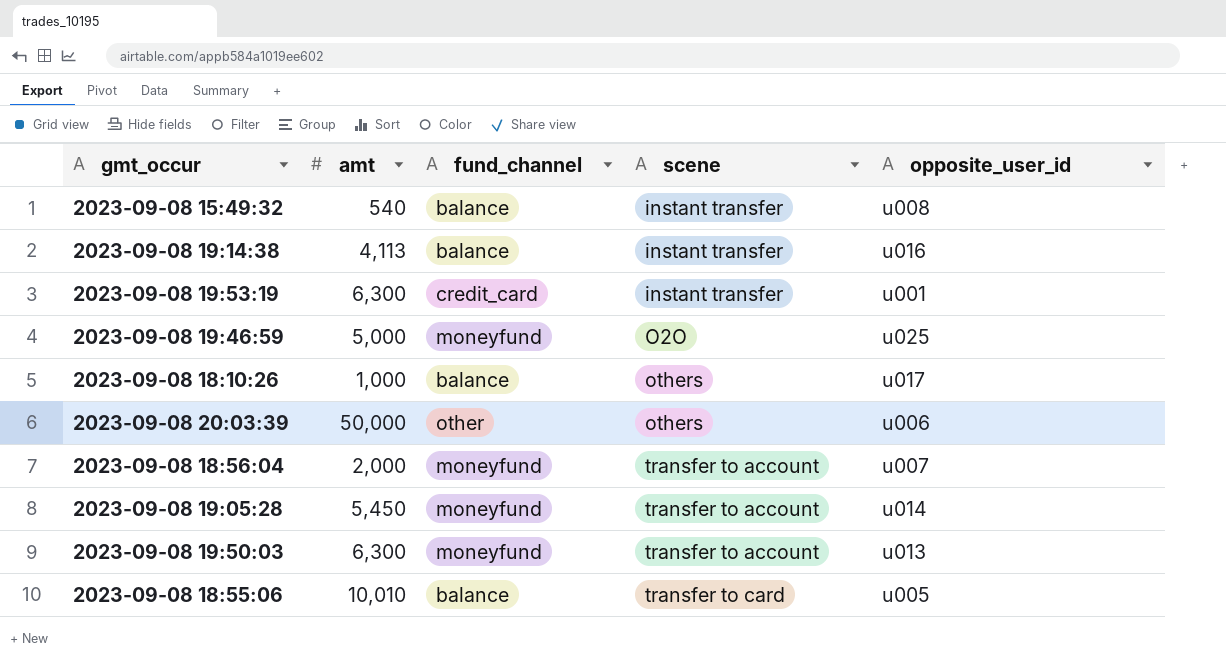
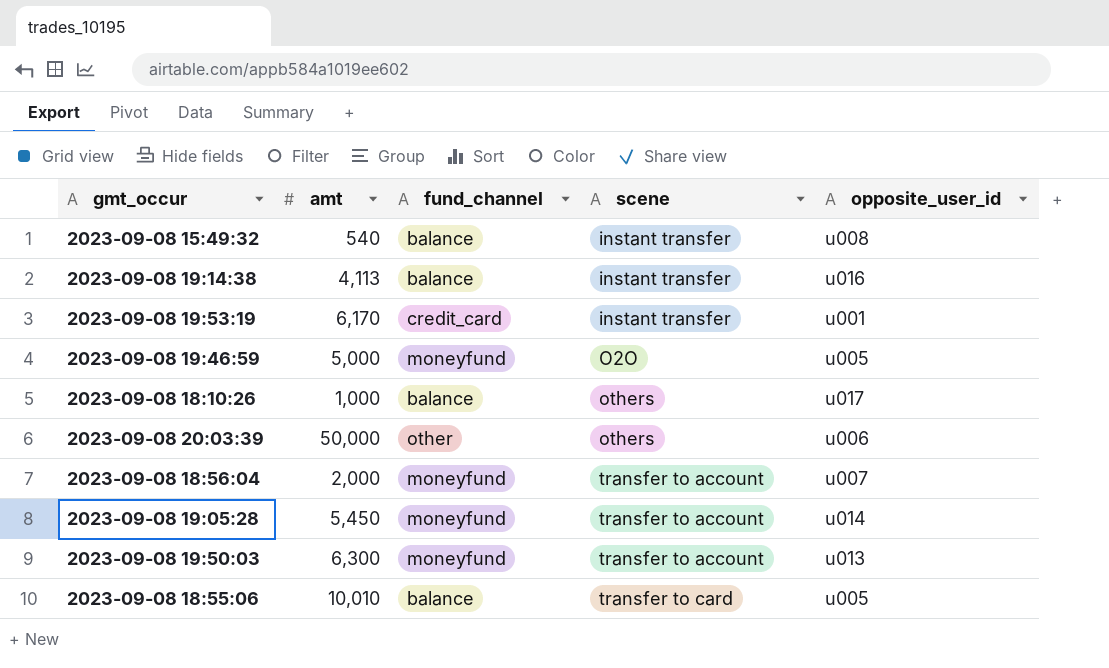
2023-09-08 19:53:19 | amt: 6,300 -> 6,170
2023-09-08 19:46:59 | opposite_user_id: u025 -> u005

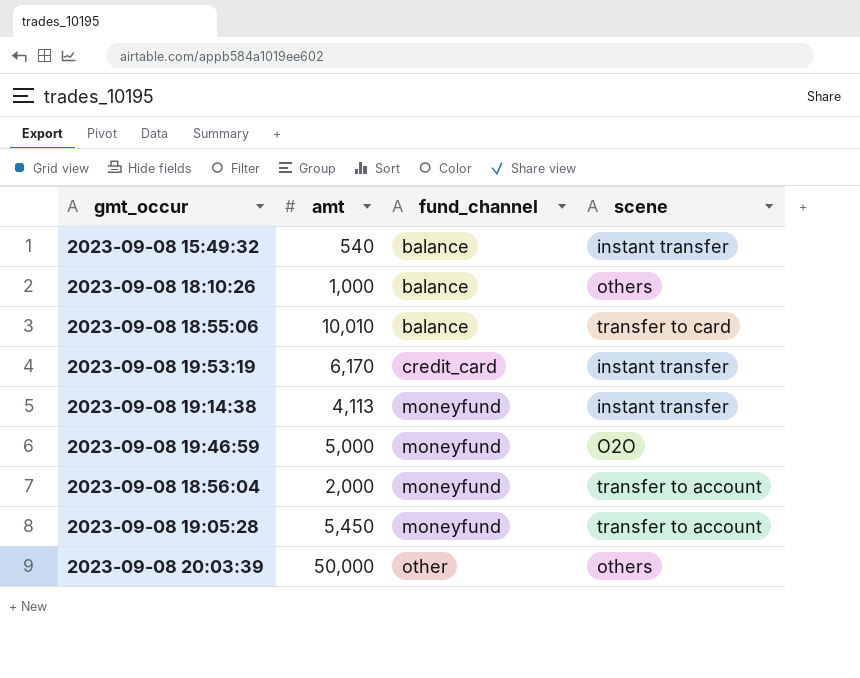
row order: scene ascending -> fund_channel ascending
column opposite_user_id | position: 5 -> none
row 2023-09-08 19:50:03: 6,300 | moneyfund | transfer to account | u013 -> none
2023-09-08 19:14:38 | fund_channel: balance -> moneyfund

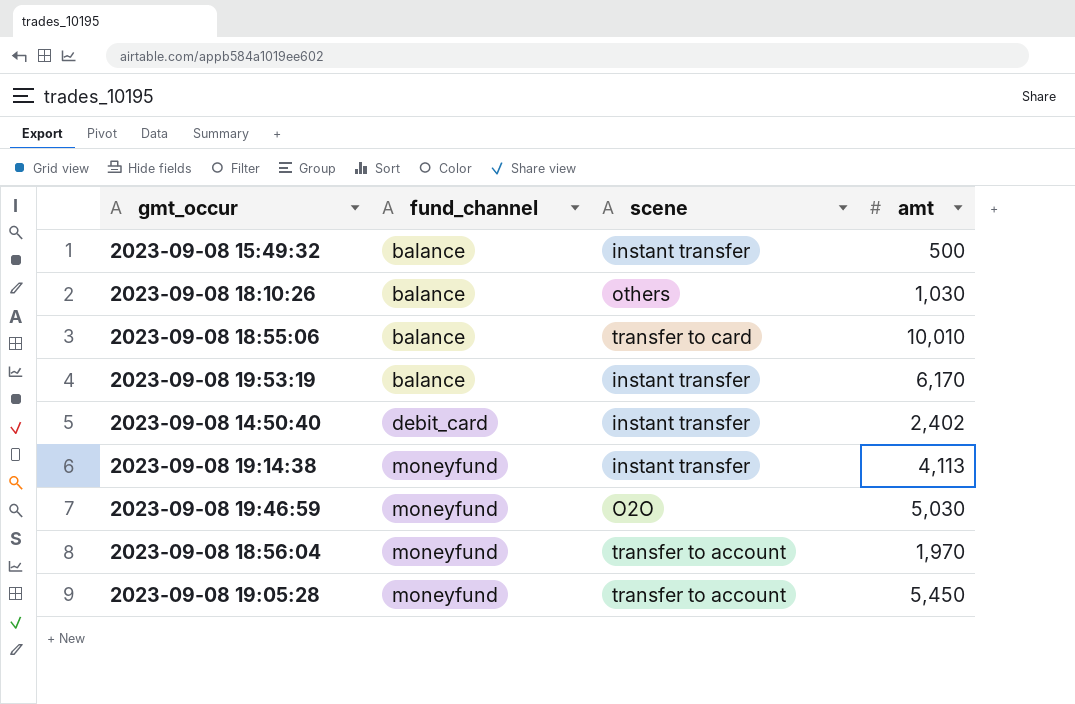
column amt | position: 2 -> 4
row 2023-09-08 20:03:39: 50,000 | other | others -> none
2023-09-08 15:49:32 | amt: 540 -> 500
2023-09-08 18:10:26 | amt: 1,000 -> 1,030
2023-09-08 19:53:19 | fund_channel: credit_card -> balance
row 2023-09-08 14:50:40: none -> debit_card | instant transfer | 2,402
2023-09-08 19:46:59 | amt: 5,000 -> 5,030
2023-09-08 18:56:04 | amt: 2,000 -> 1,970

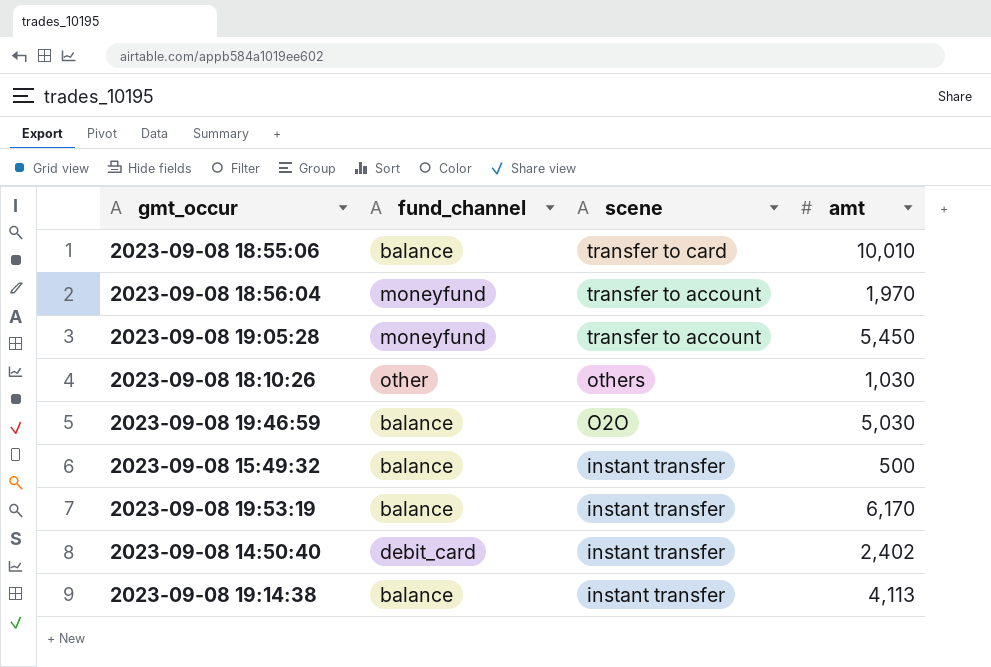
row order: fund_channel ascending -> scene descending
2023-09-08 18:10:26 | fund_channel: balance -> other
2023-09-08 19:46:59 | fund_channel: moneyfund -> balance
2023-09-08 19:14:38 | fund_channel: moneyfund -> balance

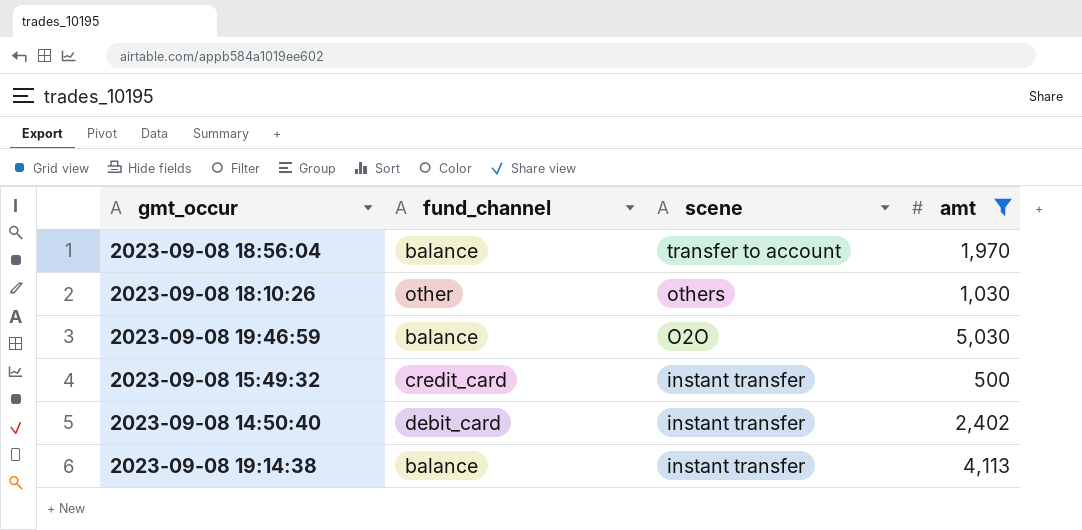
filter: none -> amt <= 5,030
2023-09-08 18:56:04 | fund_channel: moneyfund -> balance
2023-09-08 15:49:32 | fund_channel: balance -> credit_card

